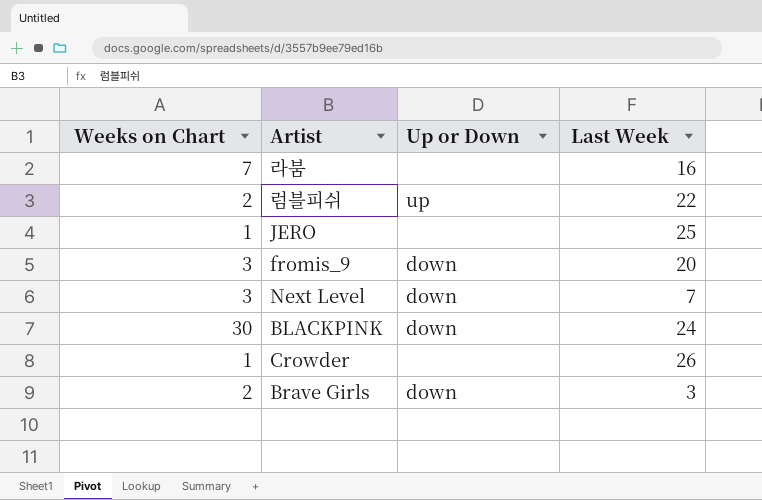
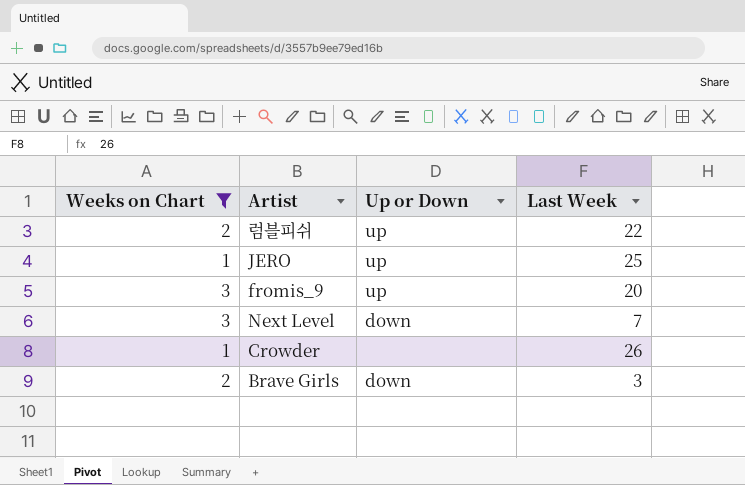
filter: none -> Weeks on Chart <= 3
JERO | Up or Down: none -> up
fromis_9 | Up or Down: down -> up

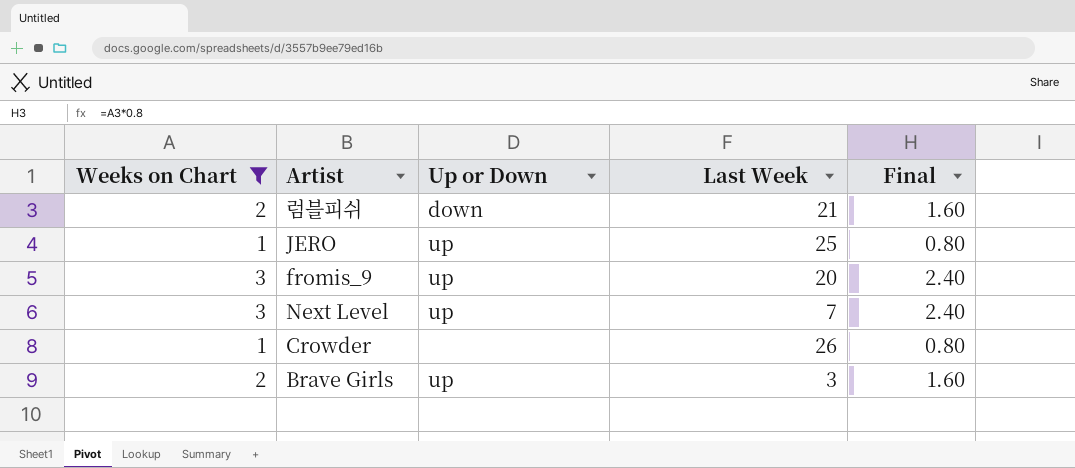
column Final | formula: none -> [Weeks on Chart] * 0.8
럼블피쉬 | Up or Down: up -> down
럼블피쉬 | Last Week: 22 -> 21
Next Level | Up or Down: down -> up
Brave Girls | Up or Down: down -> up

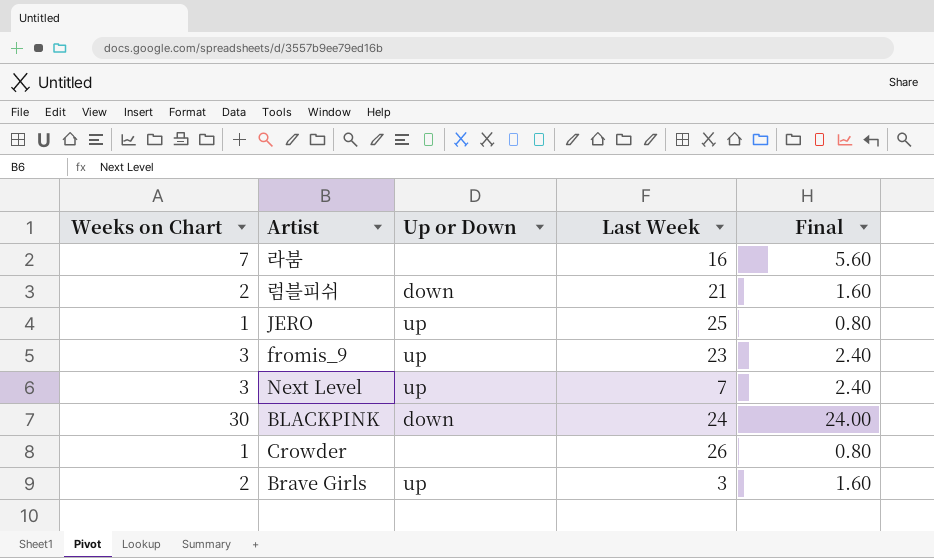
filter: Weeks on Chart <= 3 -> none
fromis_9 | Last Week: 20 -> 23

